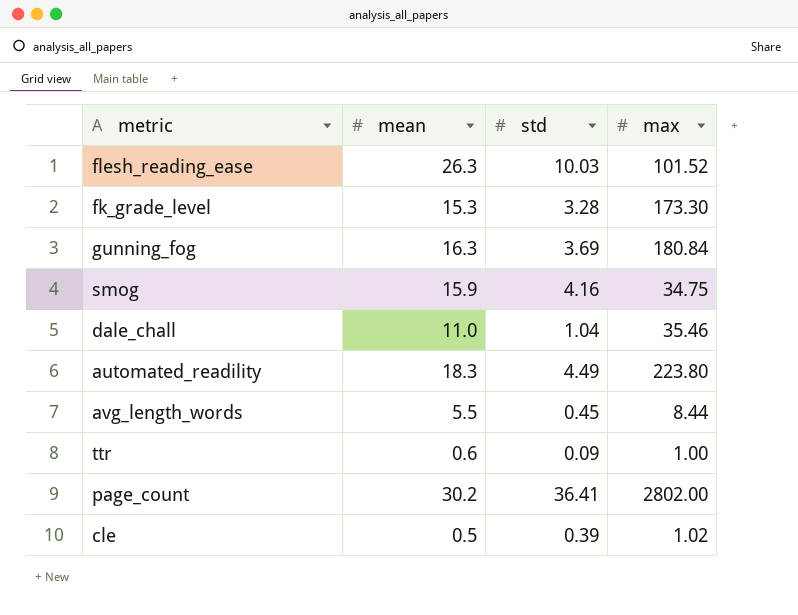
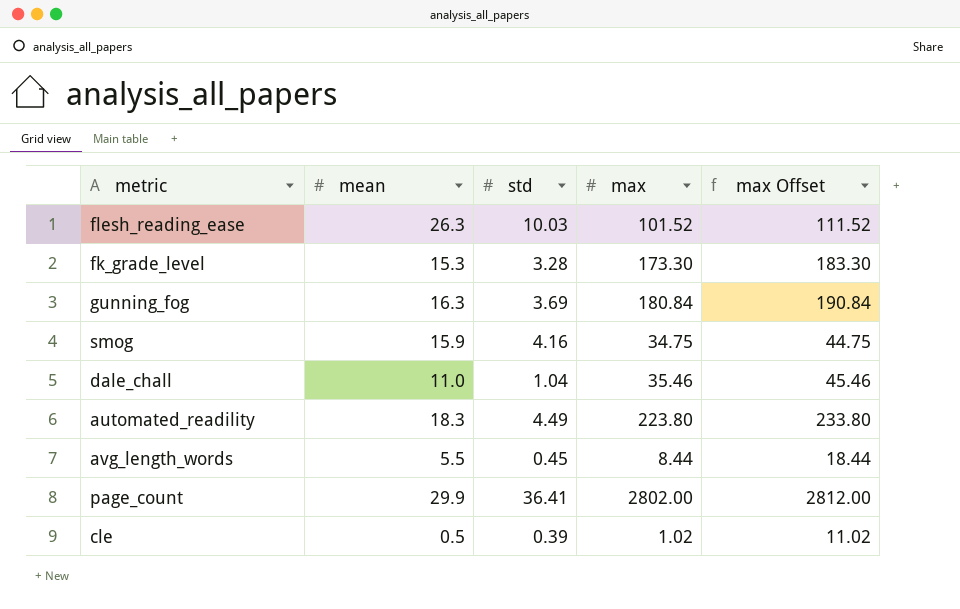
column max Offset | formula: none -> [max] + 10
row ttr: 0.6 | 0.09 | 1.00 -> none
page_count | mean: 30.2 -> 29.9

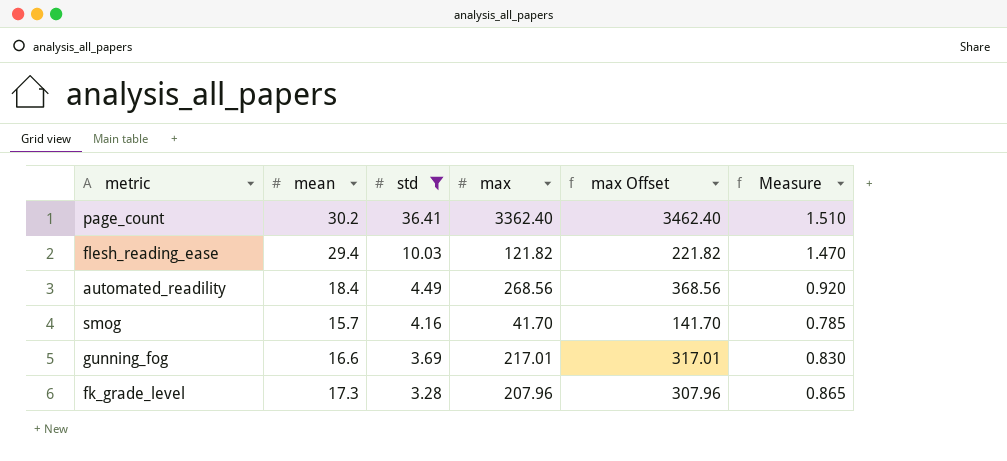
filter: none -> std >= 3.28
row order: none -> std descending
column max Offset | formula: [max] + 10 -> [max] + 100
column Measure | formula: none -> [mean] * 0.05
page_count | mean: 29.9 -> 30.2
page_count | max: 2802.00 -> 3362.40
flesh_reading_ease | mean: 26.3 -> 29.4
flesh_reading_ease | max: 101.52 -> 121.82
automated_readility | mean: 18.3 -> 18.4
automated_readility | max: 223.80 -> 268.56
smog | mean: 15.9 -> 15.7
smog | max: 34.75 -> 41.70
gunning_fog | mean: 16.3 -> 16.6
gunning_fog | max: 180.84 -> 217.01
fk_grade_level | mean: 15.3 -> 17.3
fk_grade_level | max: 173.30 -> 207.96

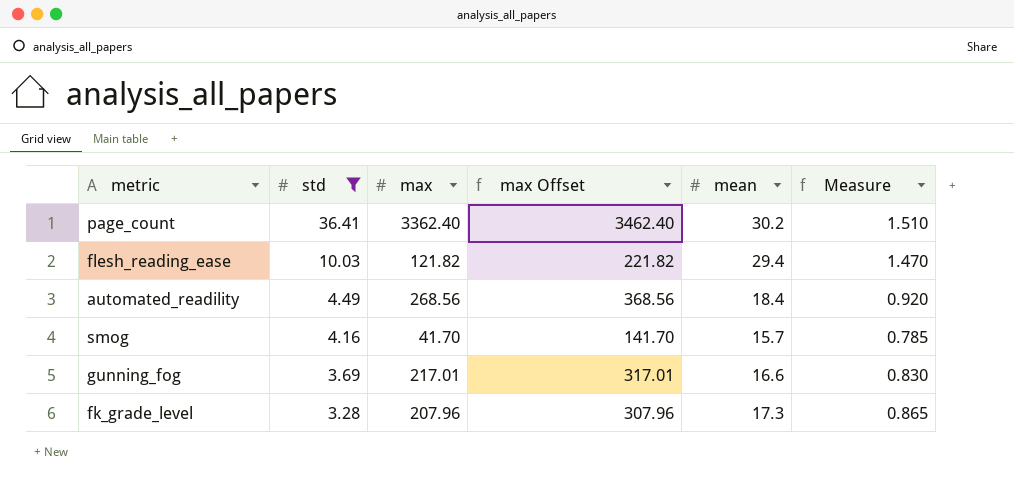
column mean | position: 2 -> 5

